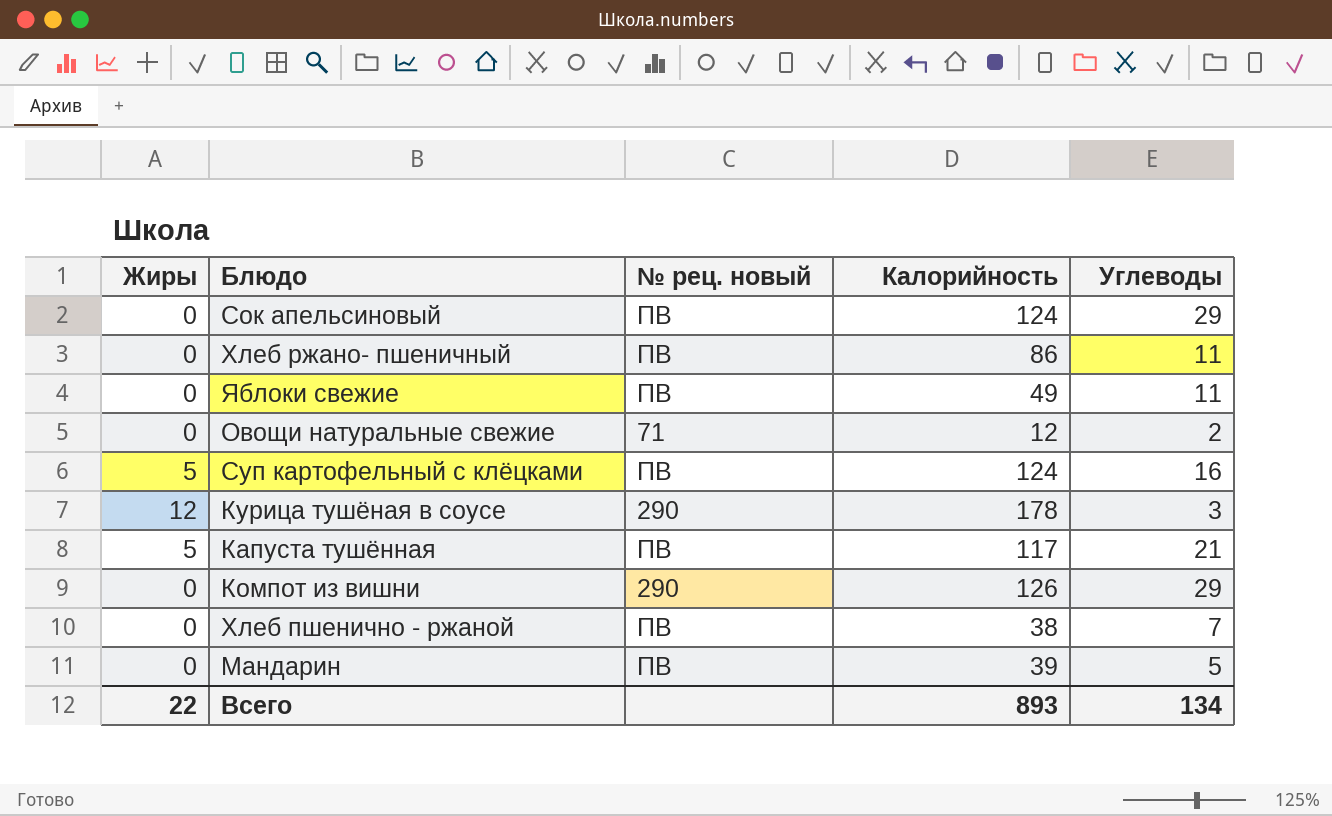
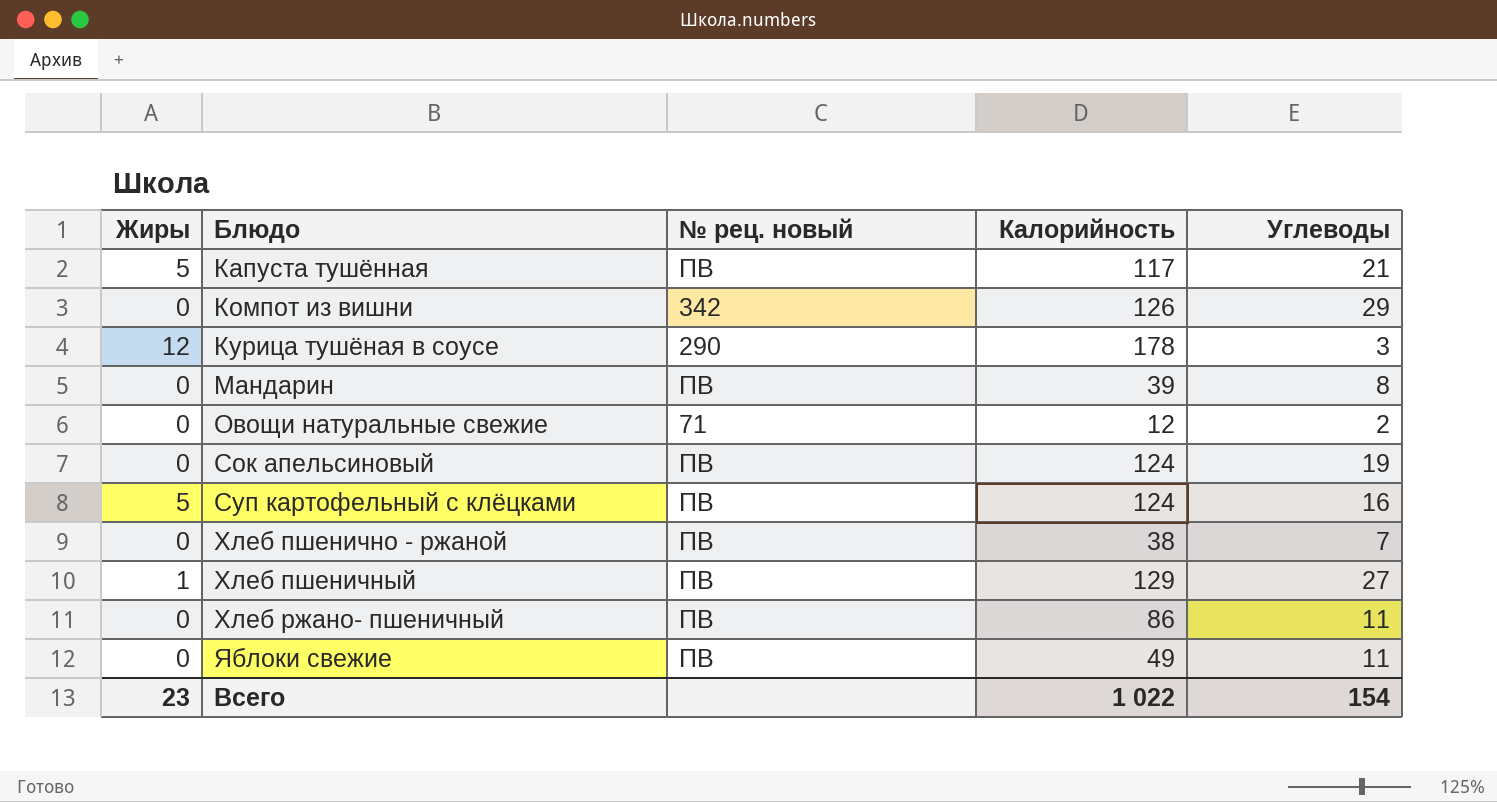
row order: none -> Блюдо ascending
Компот из вишни | № рец. новый: 290 -> 342
Мандарин | Углеводы: 5 -> 8
Сок апельсиновый | Углеводы: 29 -> 19
row Хлеб пшеничный: none -> 1 | ПВ | 129 | 27
Всего | Жиры: 22 -> 23
Всего | Калорийность: 893 -> 1 022
Всего | Углеводы: 134 -> 154

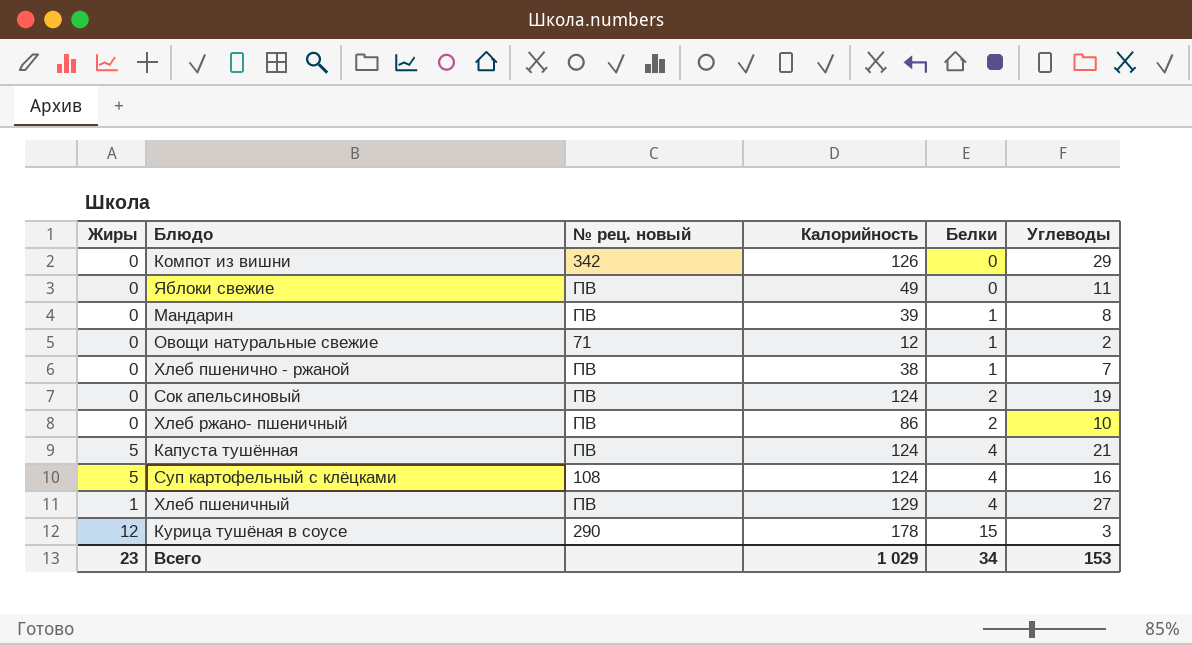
row order: Блюдо ascending -> Белки ascending
column Белки | position: none -> 5
Хлеб ржано- пшеничный | Углеводы: 11 -> 10
Капуста тушённая | Калорийность: 117 -> 124
Суп картофельный с клёцками | № рец. новый: ПВ -> 108
Всего | Калорийность: 1 022 -> 1 029
Всего | Углеводы: 154 -> 153

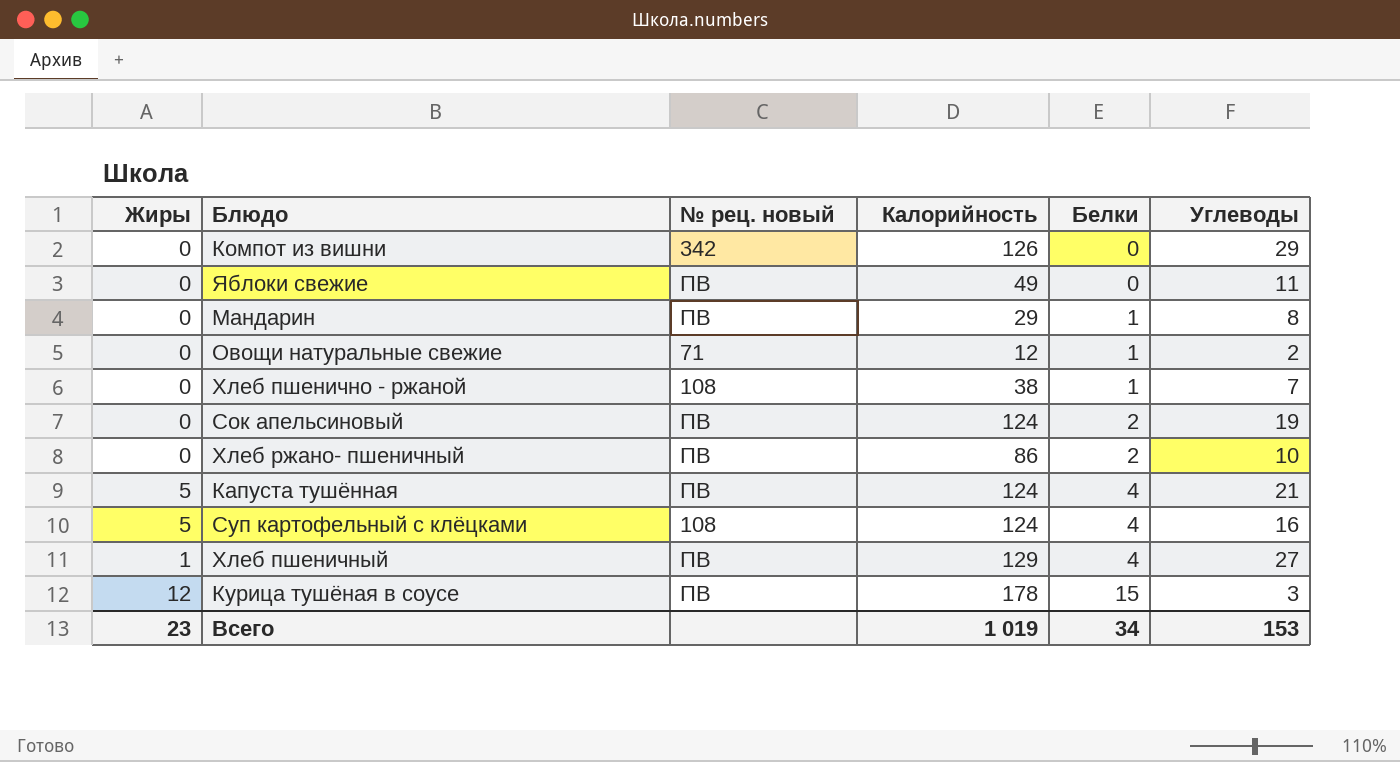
Мандарин | Калорийность: 39 -> 29
Хлеб пшенично - ржаной | № рец. новый: ПВ -> 108
Курица тушёная в соусе | № рец. новый: 290 -> ПВ
Всего | Калорийность: 1 029 -> 1 019

